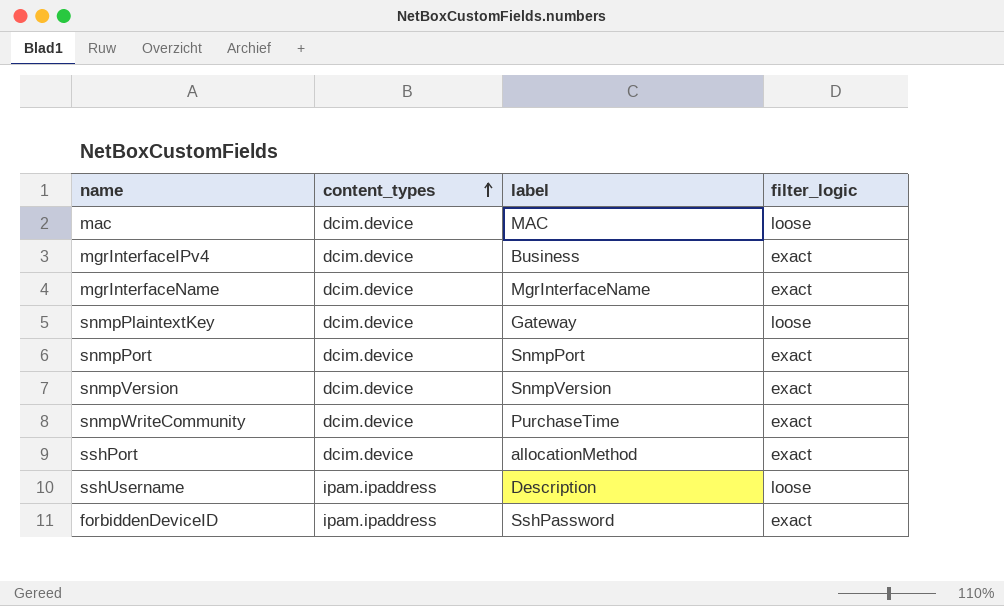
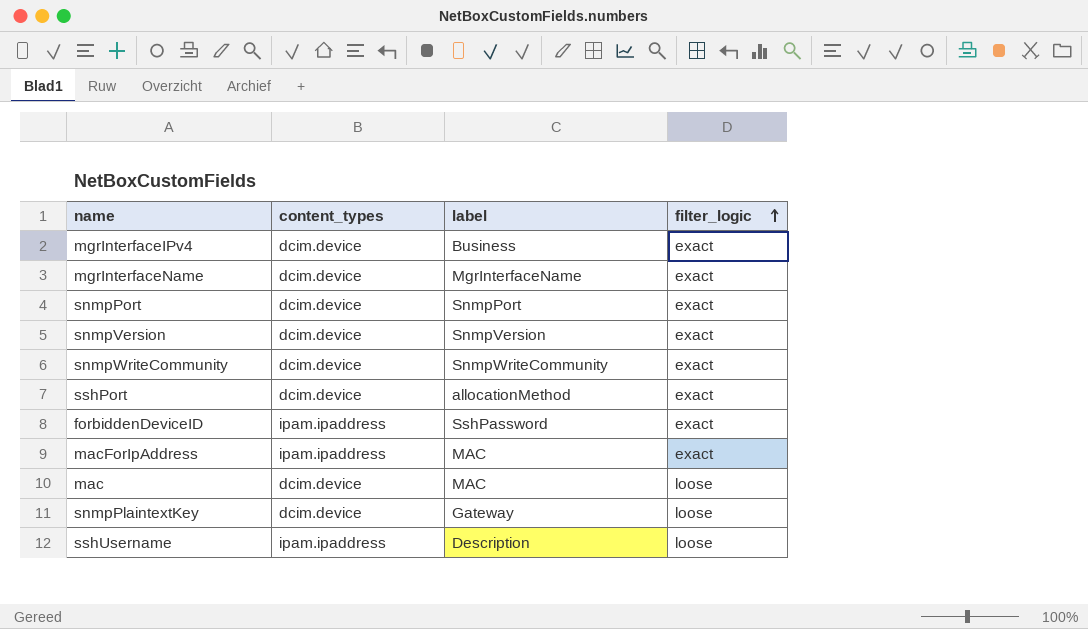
row order: content_types ascending -> filter_logic ascending
snmpWriteCommunity | label: PurchaseTime -> SnmpWriteCommunity
row macForIpAddress: none -> ipam.ipaddress | MAC | exact

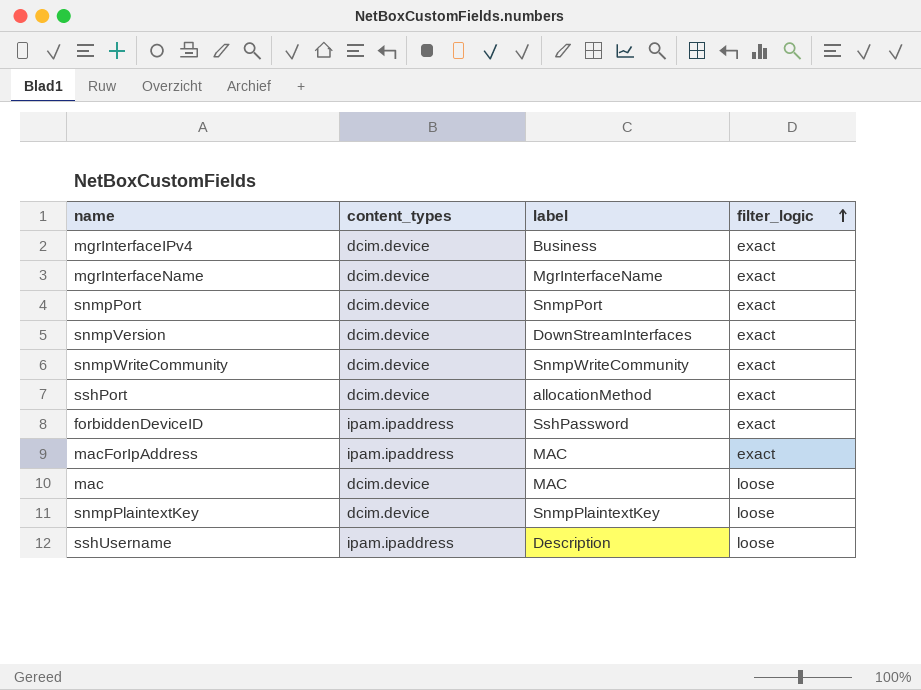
snmpVersion | label: SnmpVersion -> DownStreamInterfaces
snmpPlaintextKey | label: Gateway -> SnmpPlaintextKey

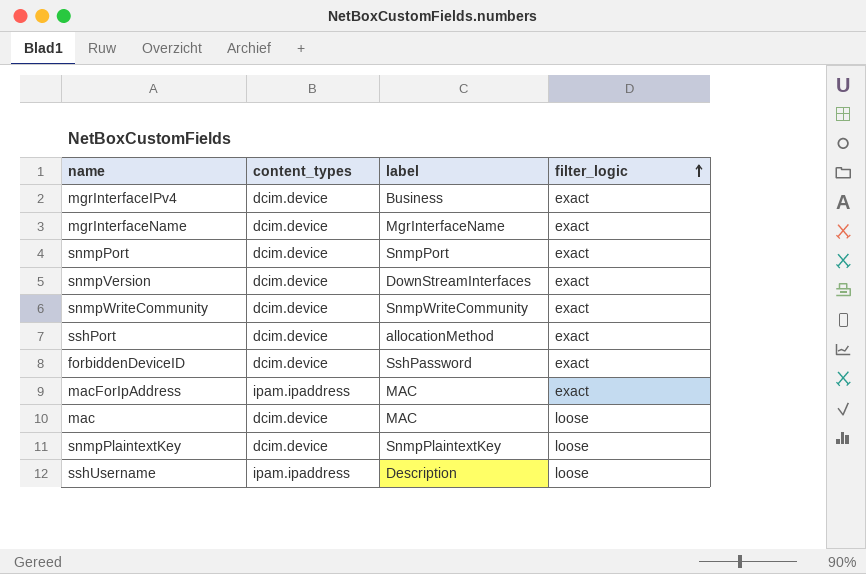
forbiddenDeviceID | content_types: ipam.ipaddress -> dcim.device

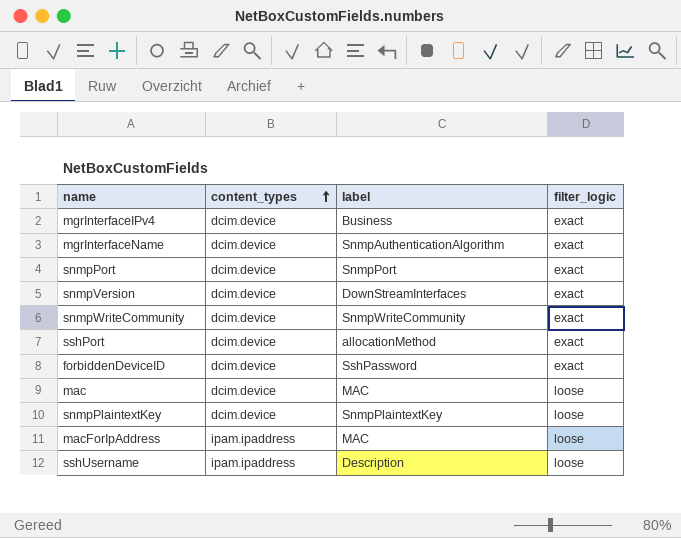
row order: filter_logic ascending -> content_types ascending
mgrInterfaceName | label: MgrInterfaceName -> SnmpAuthenticationAlgorithm
macForIpAddress | filter_logic: exact -> loose

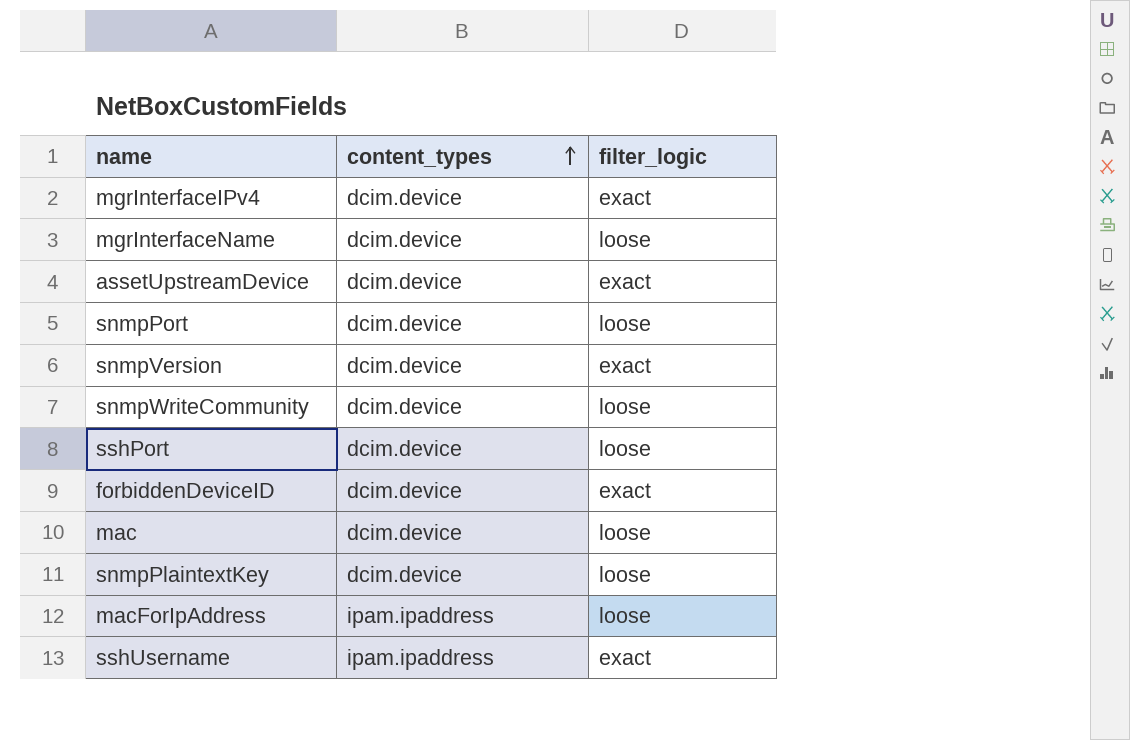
column label | position: 3 -> none
mgrInterfaceName | filter_logic: exact -> loose
row assetUpstreamDevice: none -> dcim.device | exact
snmpPort | filter_logic: exact -> loose
snmpWriteCommunity | filter_logic: exact -> loose
sshPort | filter_logic: exact -> loose
sshUsername | filter_logic: loose -> exact

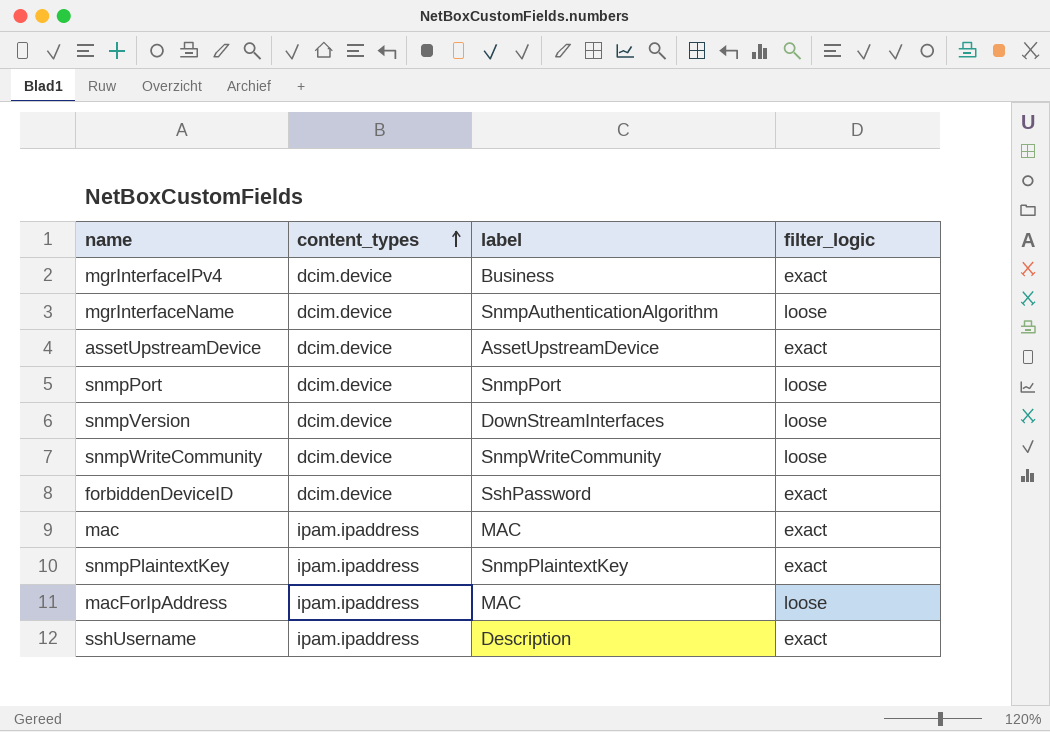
column label | position: none -> 3
row sshPort: dcim.device | loose -> none
snmpVersion | filter_logic: exact -> loose
mac | content_types: dcim.device -> ipam.ipaddress
mac | filter_logic: loose -> exact
snmpPlaintextKey | content_types: dcim.device -> ipam.ipaddress
snmpPlaintextKey | filter_logic: loose -> exact

